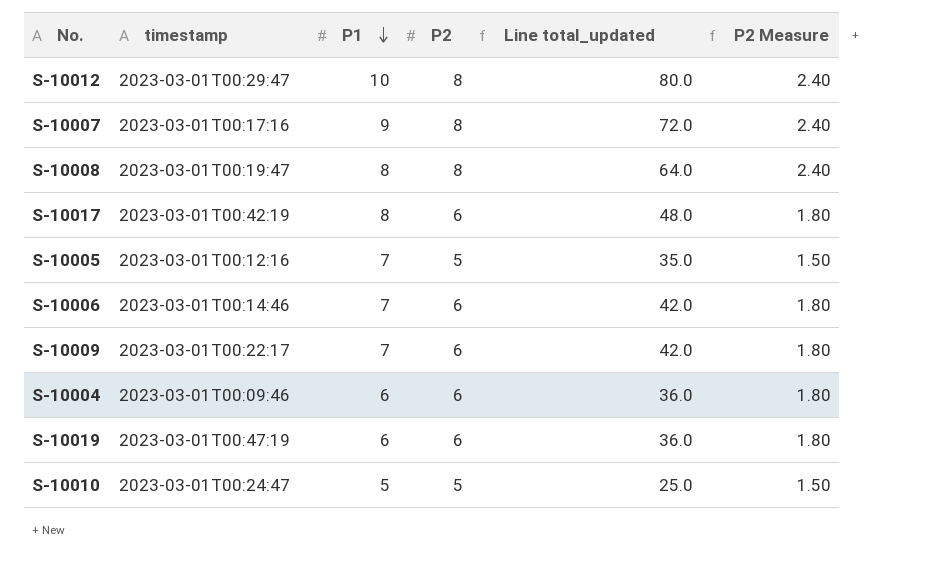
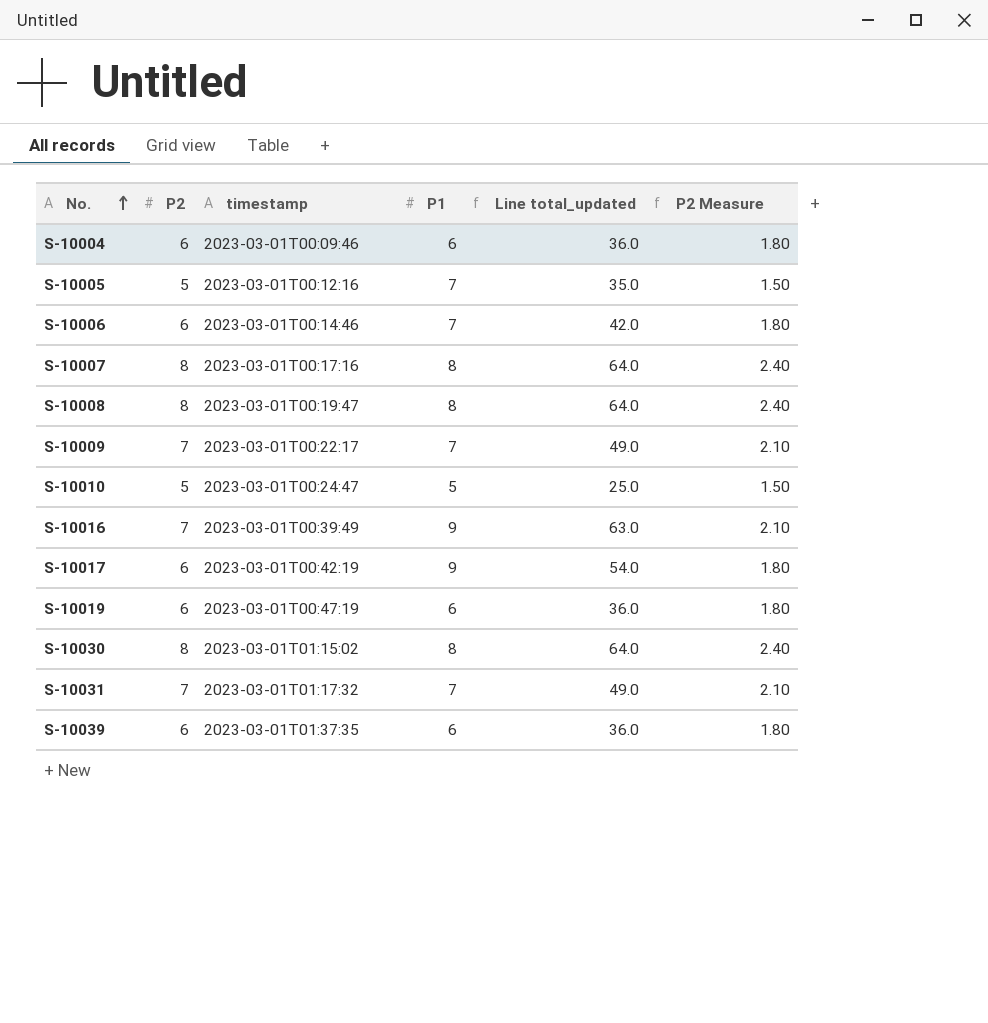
row order: P1 descending -> No. ascending
column P2 | position: 4 -> 2
row S-10012: 2023-03-01T00:29:47 | 10 | 8 | 80.0 | 2.40 -> none
S-10007 | P1: 9 -> 8
S-10007 | Line total_updated: 72.0 -> 64.0
S-10009 | P2: 6 -> 7
S-10009 | Line total_updated: 42.0 -> 49.0
S-10009 | P2 Measure: 1.80 -> 2.10
row S-10016: none -> 7 | 2023-03-01T00:39:49 | 9 | 63.0 | 2.10
S-10017 | P1: 8 -> 9
S-10017 | Line total_updated: 48.0 -> 54.0
row S-10030: none -> 8 | 2023-03-01T01:15:02 | 8 | 64.0 | 2.40
row S-10031: none -> 7 | 2023-03-01T01:17:32 | 7 | 49.0 | 2.10
row S-10039: none -> 6 | 2023-03-01T01:37:35 | 6 | 36.0 | 1.80

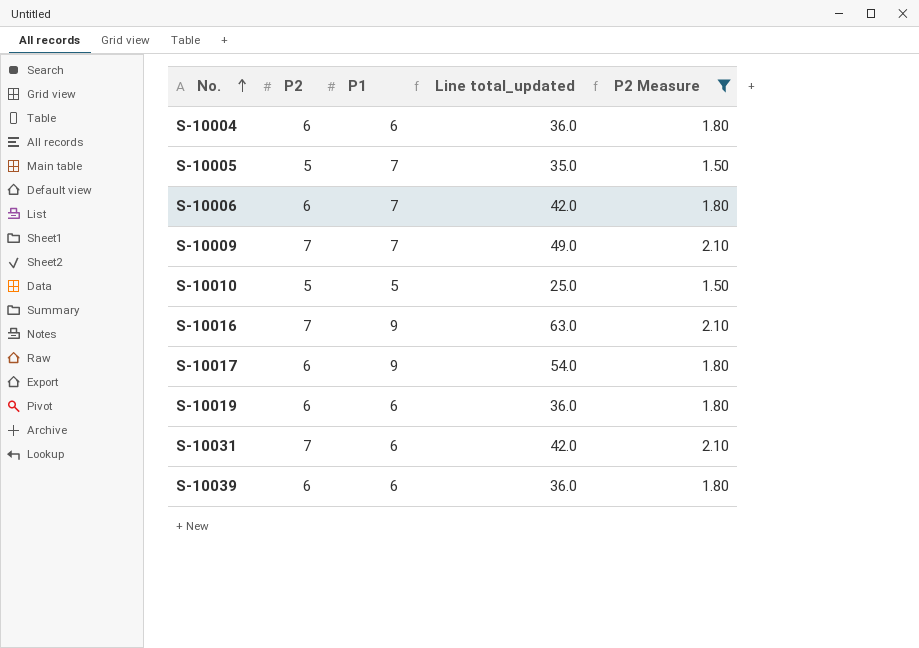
filter: none -> P2 Measure != 2.40
column timestamp | position: 3 -> none
S-10031 | P1: 7 -> 6
S-10031 | Line total_updated: 49.0 -> 42.0

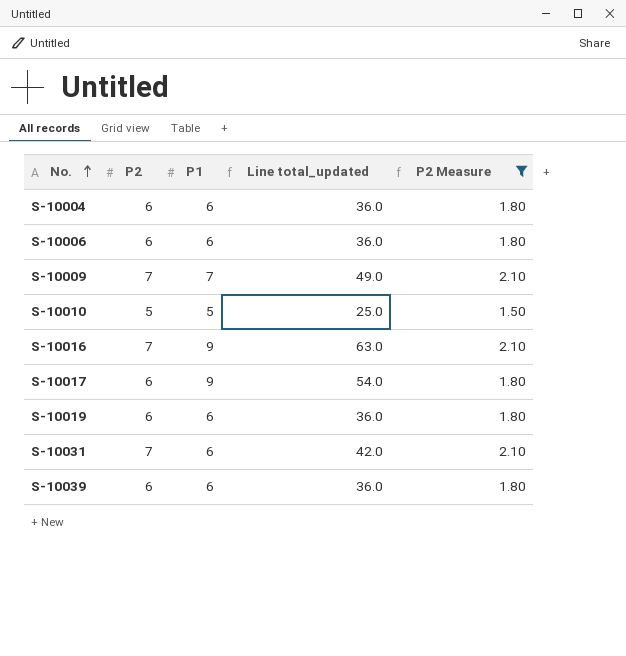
row S-10005: 5 | 7 | 35.0 | 1.50 -> none
S-10006 | P1: 7 -> 6
S-10006 | Line total_updated: 42.0 -> 36.0

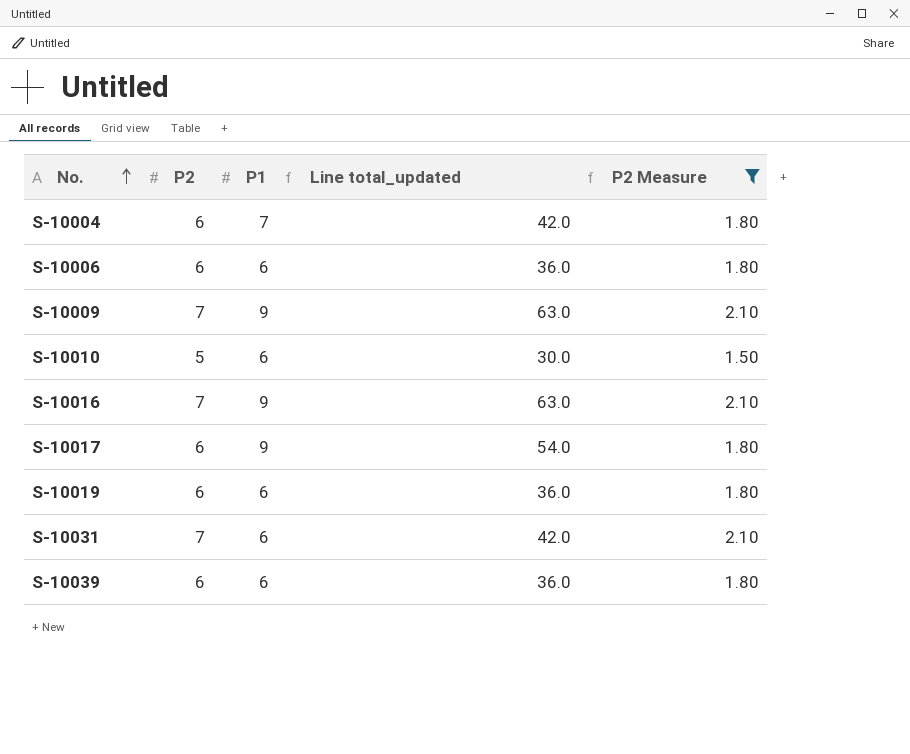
S-10004 | P1: 6 -> 7
S-10004 | Line total_updated: 36.0 -> 42.0
S-10009 | P1: 7 -> 9
S-10009 | Line total_updated: 49.0 -> 63.0
S-10010 | P1: 5 -> 6
S-10010 | Line total_updated: 25.0 -> 30.0

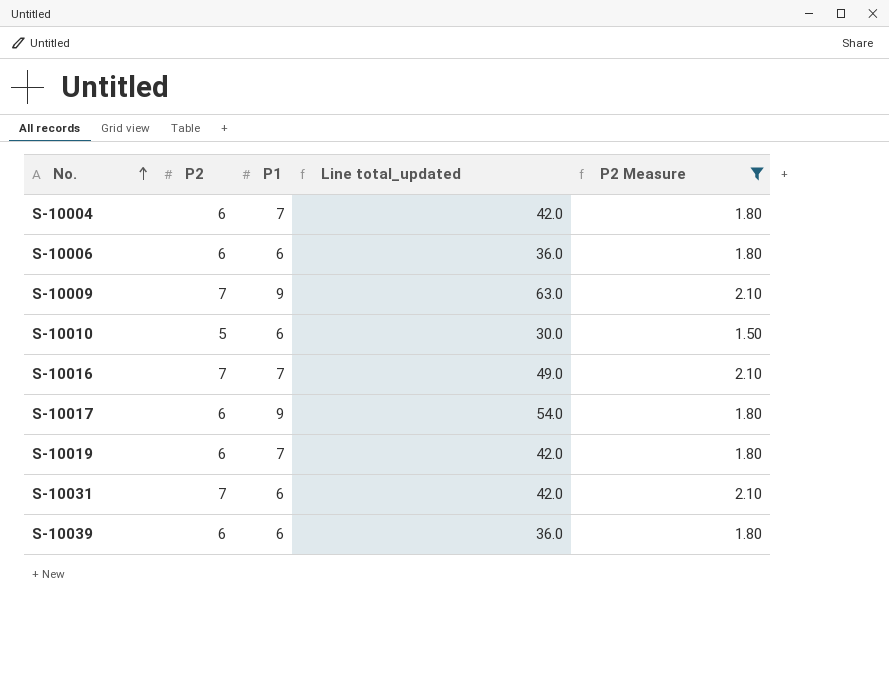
S-10016 | P1: 9 -> 7
S-10016 | Line total_updated: 63.0 -> 49.0
S-10019 | P1: 6 -> 7
S-10019 | Line total_updated: 36.0 -> 42.0

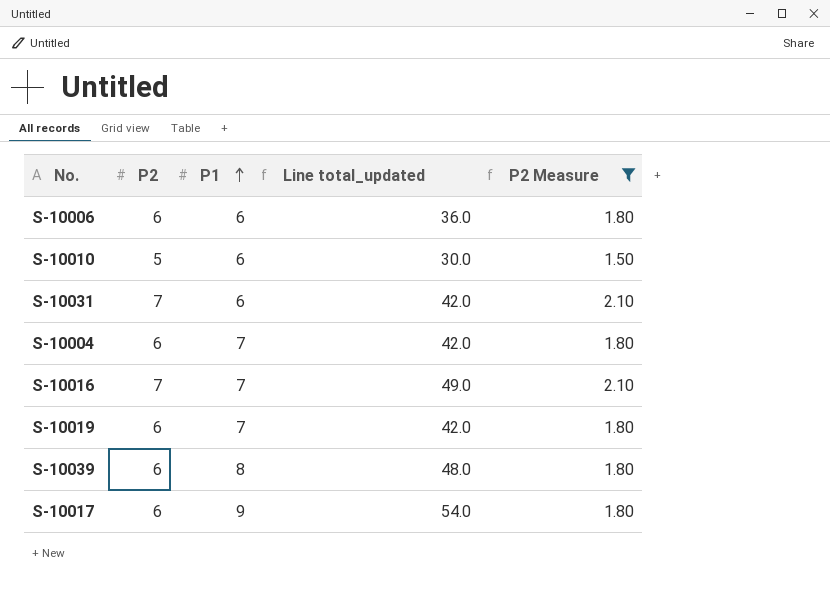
row order: No. ascending -> P1 ascending
row S-10009: 7 | 9 | 63.0 | 2.10 -> none
S-10039 | P1: 6 -> 8
S-10039 | Line total_updated: 36.0 -> 48.0

